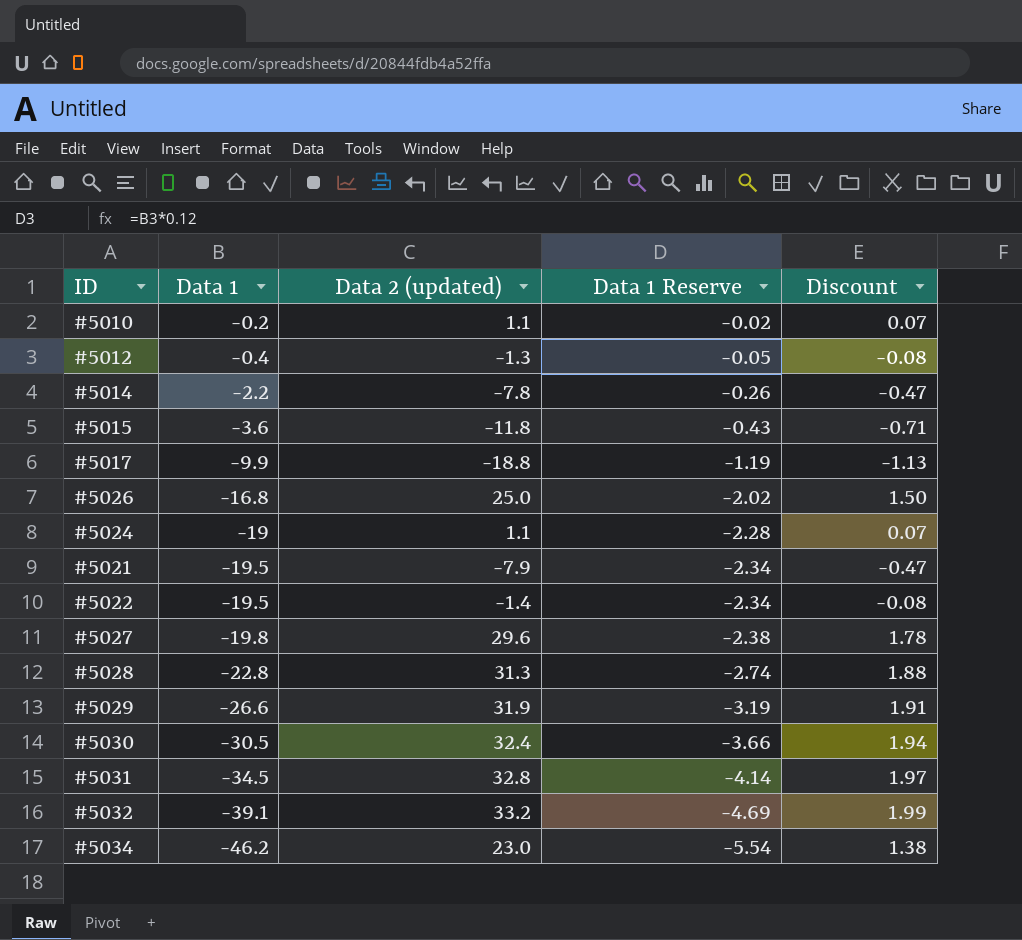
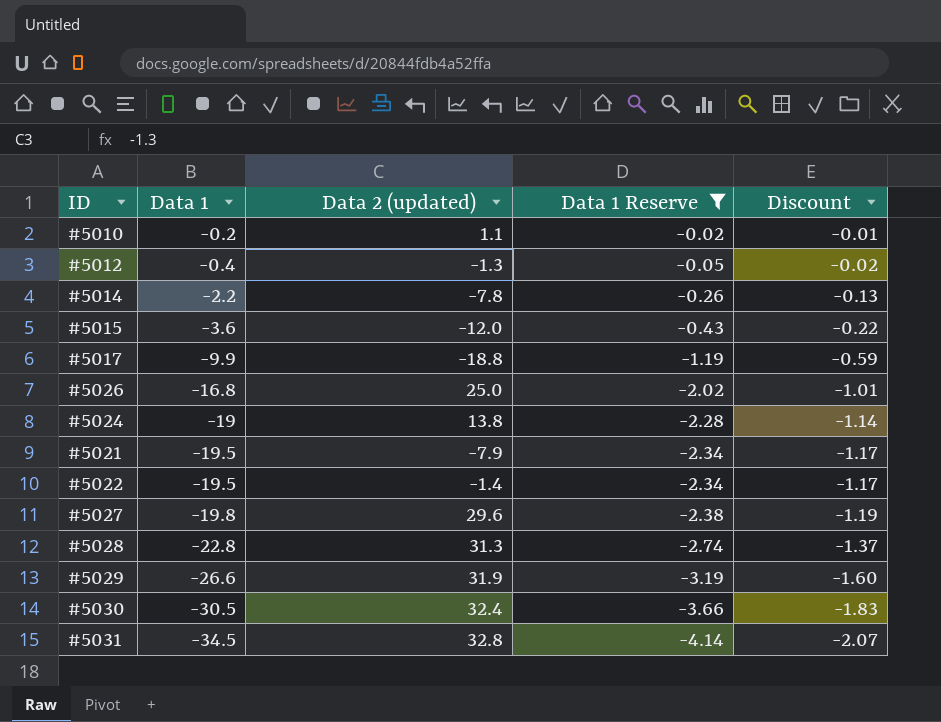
filter: none -> Data 1 Reserve >= -4.14
column Discount | formula: [Data 2 (updated)] * 0.06 -> [Data 1] * 0.06
#5015 | Data 2 (updated): -11.8 -> -12.0
#5024 | Data 2 (updated): 1.1 -> 13.8

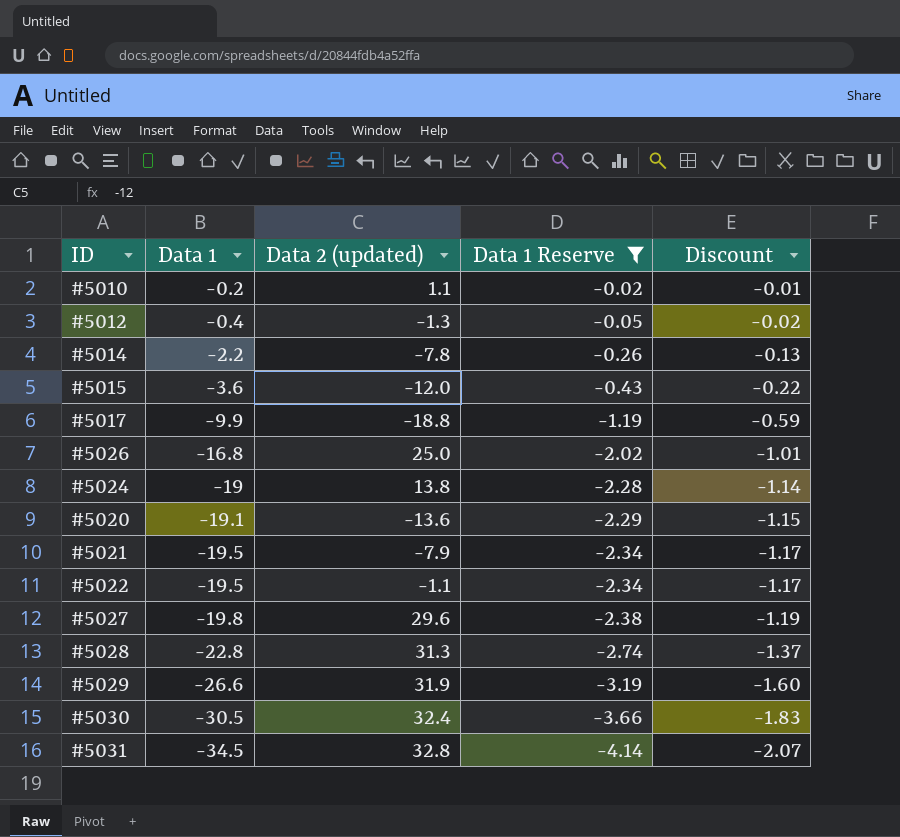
row #5020: none -> -19.1 | -13.6 | -2.29 | -1.15
#5022 | Data 2 (updated): -1.4 -> -1.1

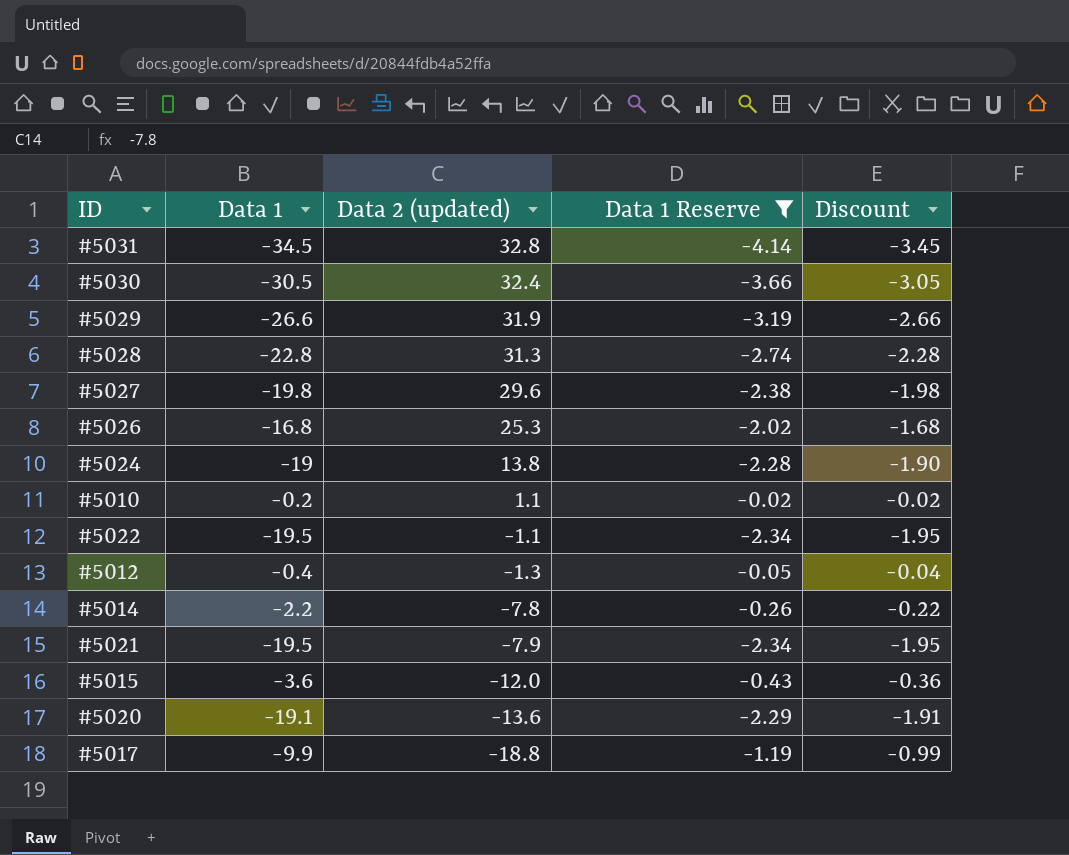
row order: Data 1 descending -> Data 2 (updated) descending
column Discount | formula: [Data 1] * 0.06 -> [Data 1] * 0.1
#5026 | Data 2 (updated): 25.0 -> 25.3

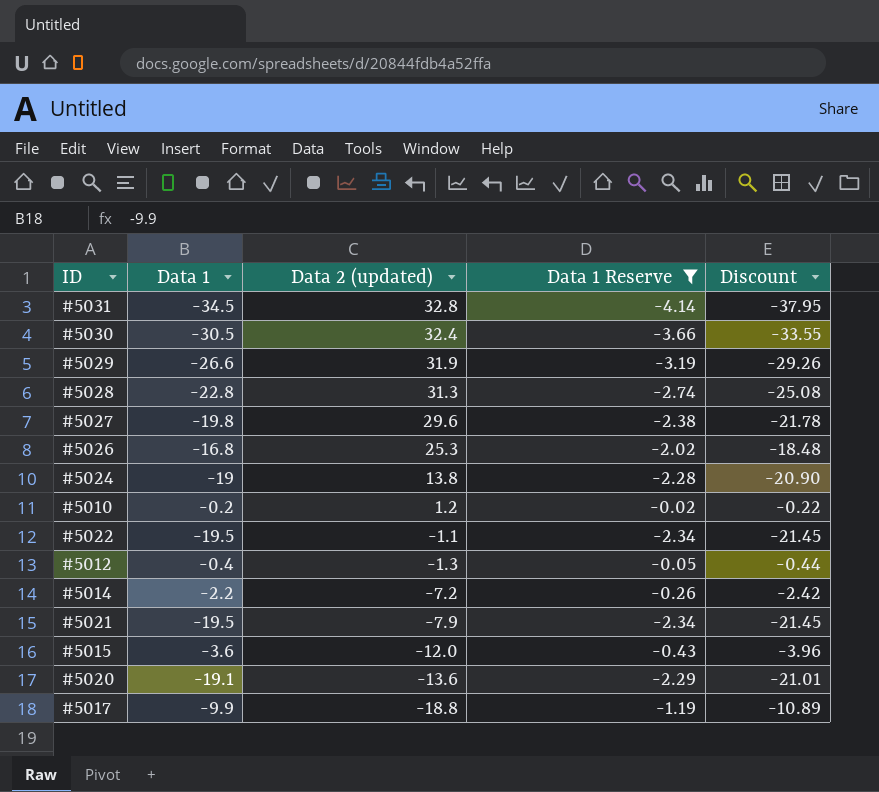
column Discount | formula: [Data 1] * 0.1 -> [Data 1] * 1.1
#5010 | Data 2 (updated): 1.1 -> 1.2
#5014 | Data 2 (updated): -7.8 -> -7.2

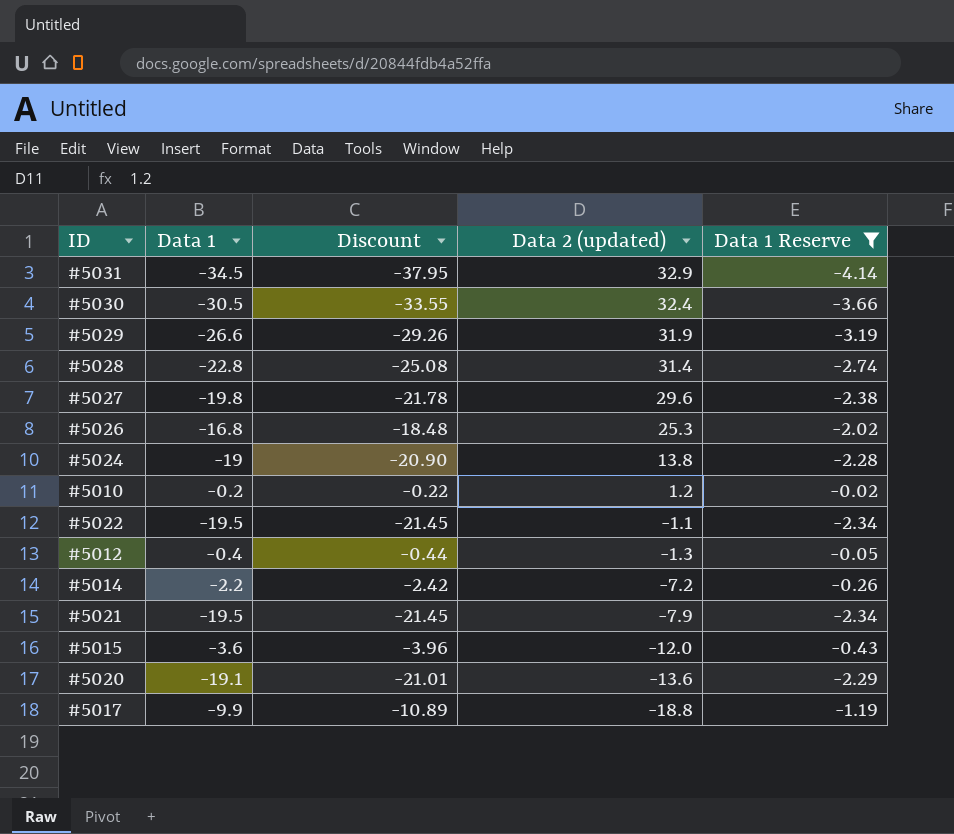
column Discount | position: 5 -> 3
#5031 | Data 2 (updated): 32.8 -> 32.9
#5028 | Data 2 (updated): 31.3 -> 31.4

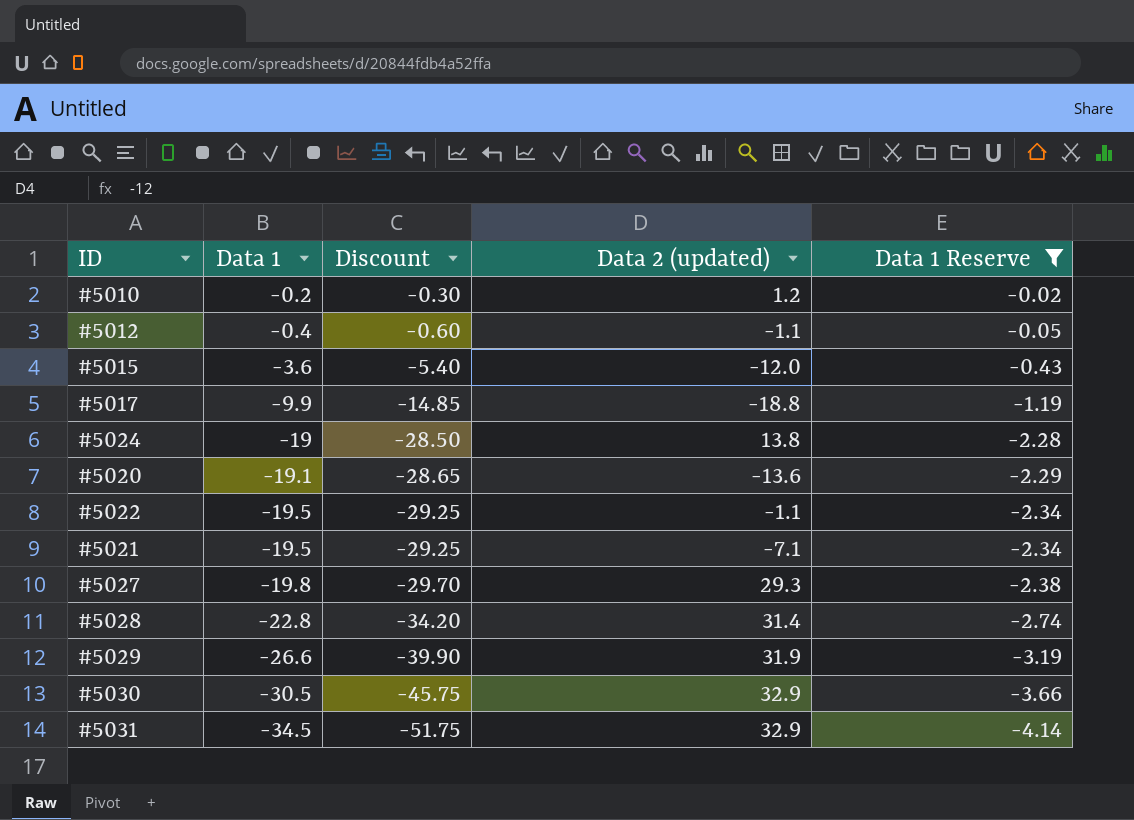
row order: Data 2 (updated) descending -> Data 1 descending
column Discount | formula: [Data 1] * 1.1 -> [Data 1] * 1.5
row #5026: -16.8 | -18.48 | 25.3 | -2.02 -> none
row #5014: -2.2 | -2.42 | -7.2 | -0.26 -> none
#5012 | Data 2 (updated): -1.3 -> -1.1
#5021 | Data 2 (updated): -7.9 -> -7.1
#5027 | Data 2 (updated): 29.6 -> 29.3
#5030 | Data 2 (updated): 32.4 -> 32.9

